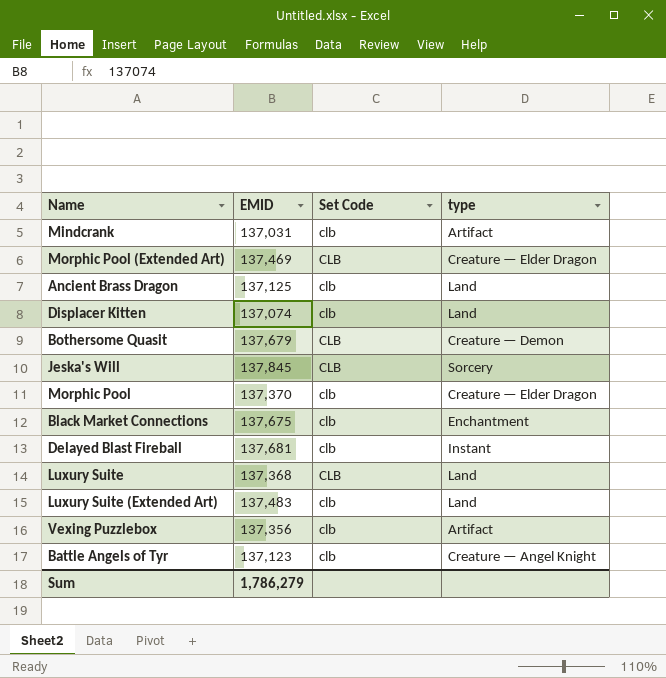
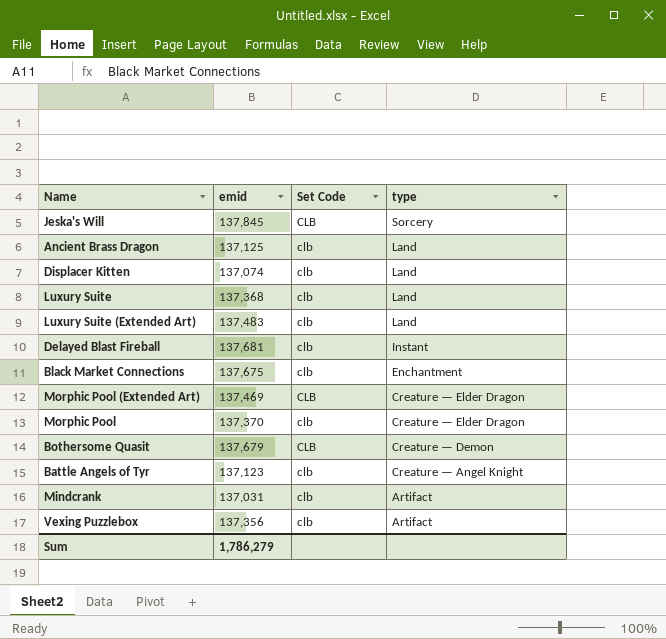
row order: none -> type descending
column name: EMID -> emid
Luxury Suite | Set Code: CLB -> clb

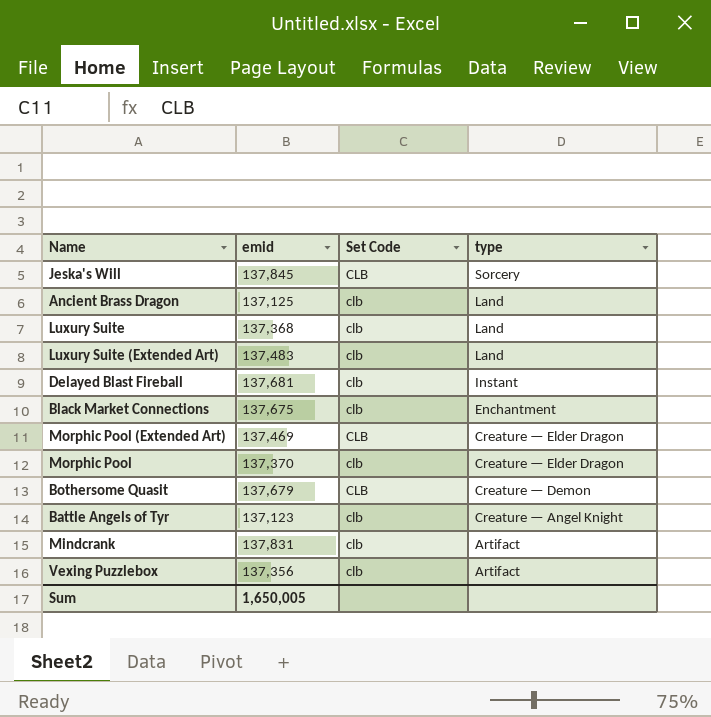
row Displacer Kitten: 137,074 | clb | Land -> none
Mindcrank | emid: 137,031 -> 137,831
Sum | emid: 1,786,279 -> 1,650,005

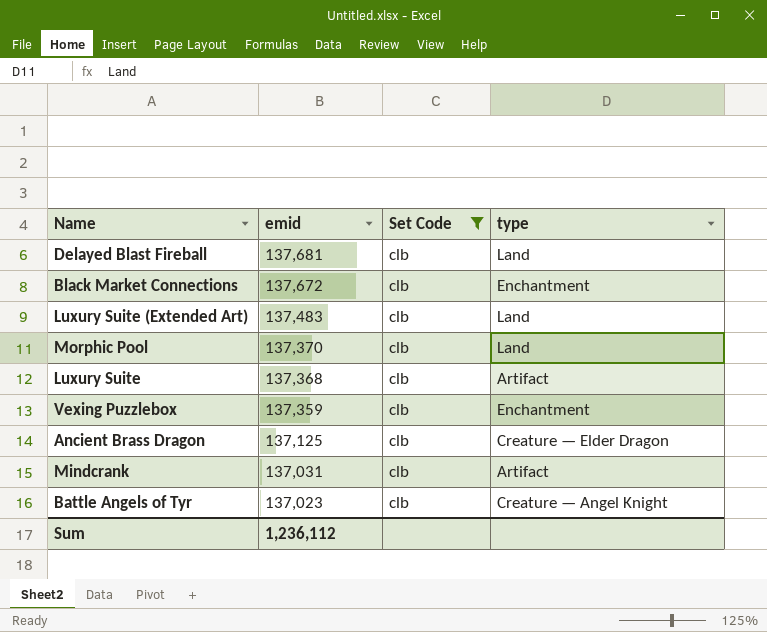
filter: none -> Set Code = clb
row order: type descending -> emid descending
Delayed Blast Fireball | type: Instant -> Land
Black Market Connections | emid: 137,675 -> 137,672
Morphic Pool | type: Creature — Elder Dragon -> Land
Luxury Suite | type: Land -> Artifact
Vexing Puzzlebox | emid: 137,356 -> 137,359
Vexing Puzzlebox | type: Artifact -> Enchantment
Ancient Brass Dragon | type: Land -> Creature — Elder Dragon
Mindcrank | emid: 137,831 -> 137,031
Battle Angels of Tyr | emid: 137,123 -> 137,023
Sum | emid: 1,650,005 -> 1,236,112

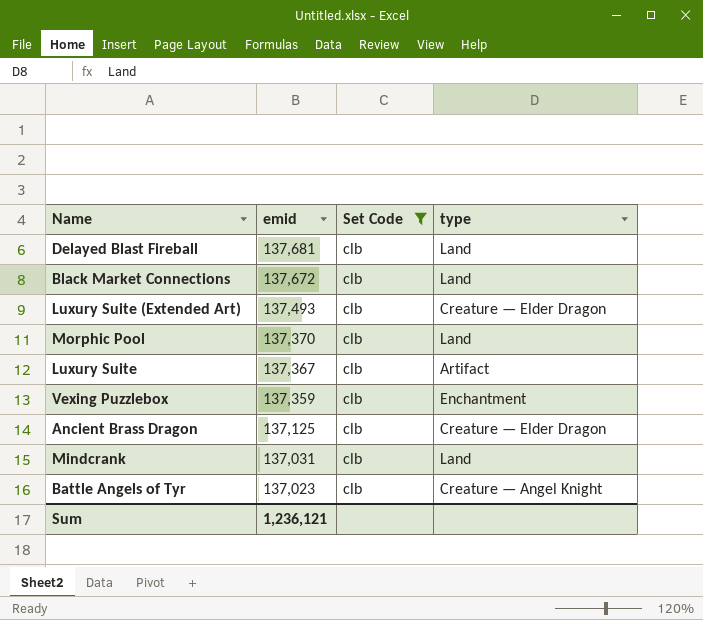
Black Market Connections | type: Enchantment -> Land
Luxury Suite (Extended Art) | emid: 137,483 -> 137,493
Luxury Suite (Extended Art) | type: Land -> Creature — Elder Dragon
Luxury Suite | emid: 137,368 -> 137,367
Mindcrank | type: Artifact -> Land
Sum | emid: 1,236,112 -> 1,236,121

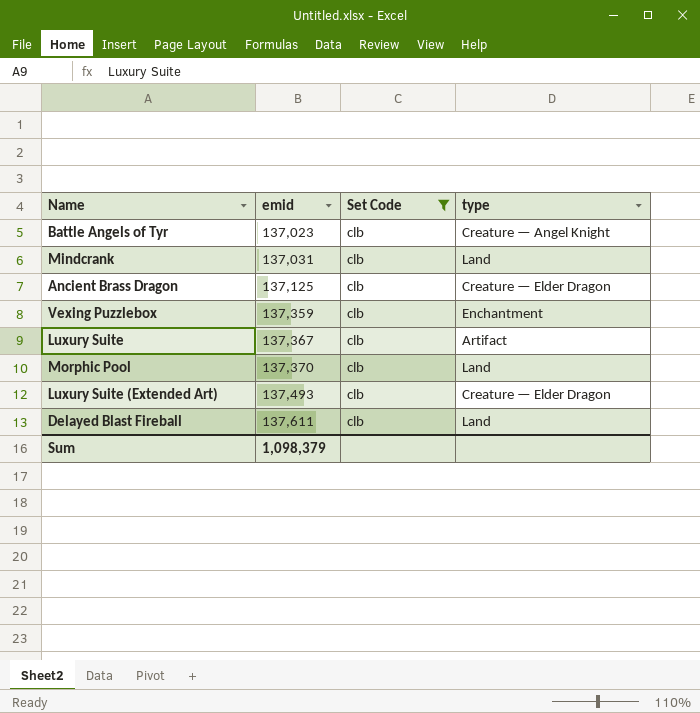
row order: emid descending -> emid ascending
row Black Market Connections: 137,672 | clb | Land -> none
Delayed Blast Fireball | emid: 137,681 -> 137,611
Sum | emid: 1,236,121 -> 1,098,379

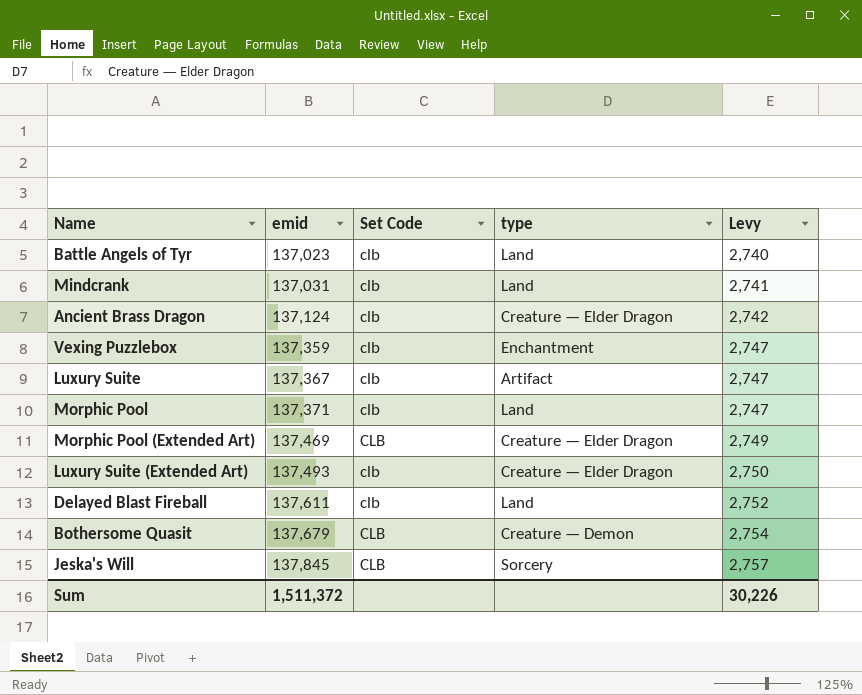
filter: Set Code = clb -> none
column Levy | formula: none -> [emid] * 0.02
Battle Angels of Tyr | type: Creature — Angel Knight -> Land
Ancient Brass Dragon | emid: 137,125 -> 137,124
Morphic Pool | emid: 137,370 -> 137,371
Sum | emid: 1,098,379 -> 1,511,372

